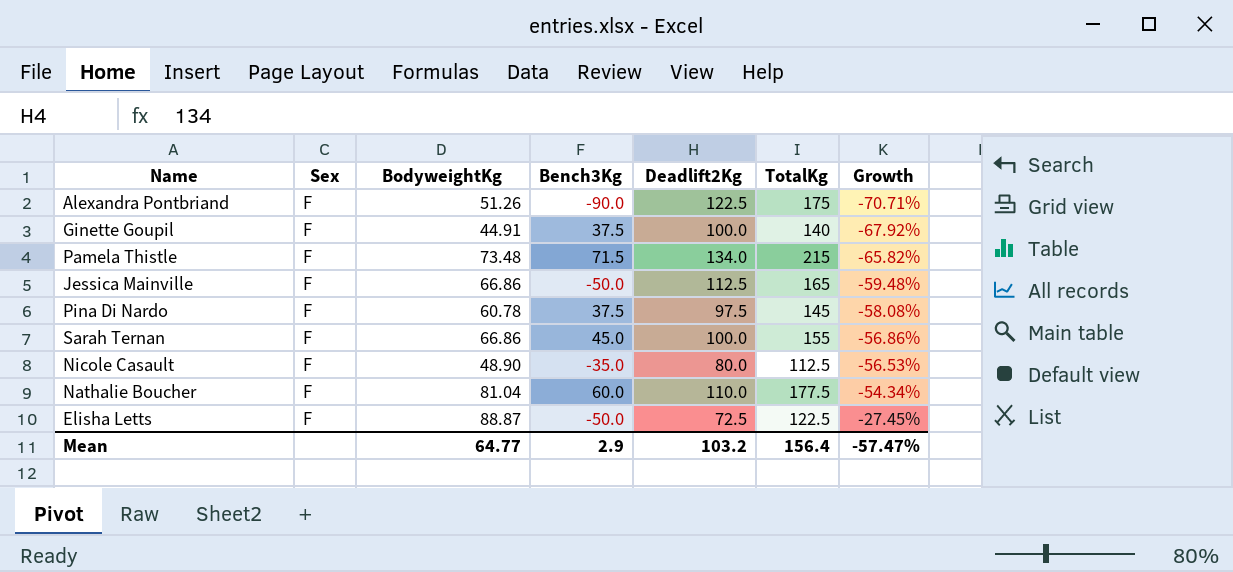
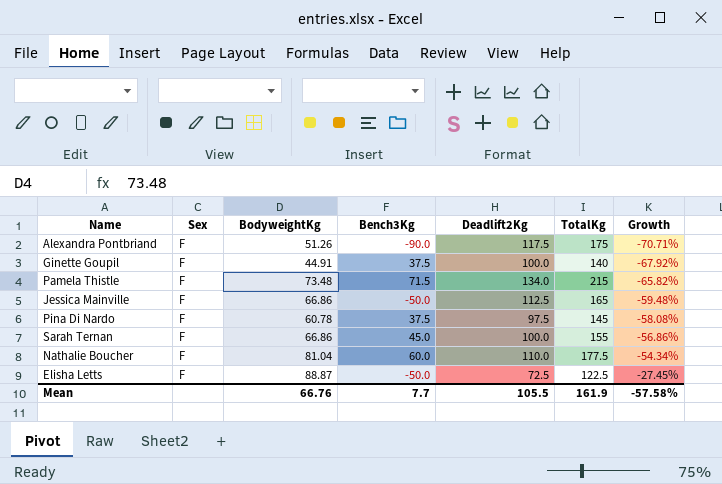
row Nicole Casault: F | 48.90 | -35.0 | 80.0 | 112.5 | -56.53% -> none
Alexandra Pontbriand | Deadlift2Kg: 122.5 -> 117.5
Mean | BodyweightKg: 64.77 -> 66.76
Mean | Bench3Kg: 2.9 -> 7.7
Mean | Deadlift2Kg: 103.2 -> 105.5
Mean | TotalKg: 156.4 -> 161.9
Mean | Growth: -57.47% -> -57.58%

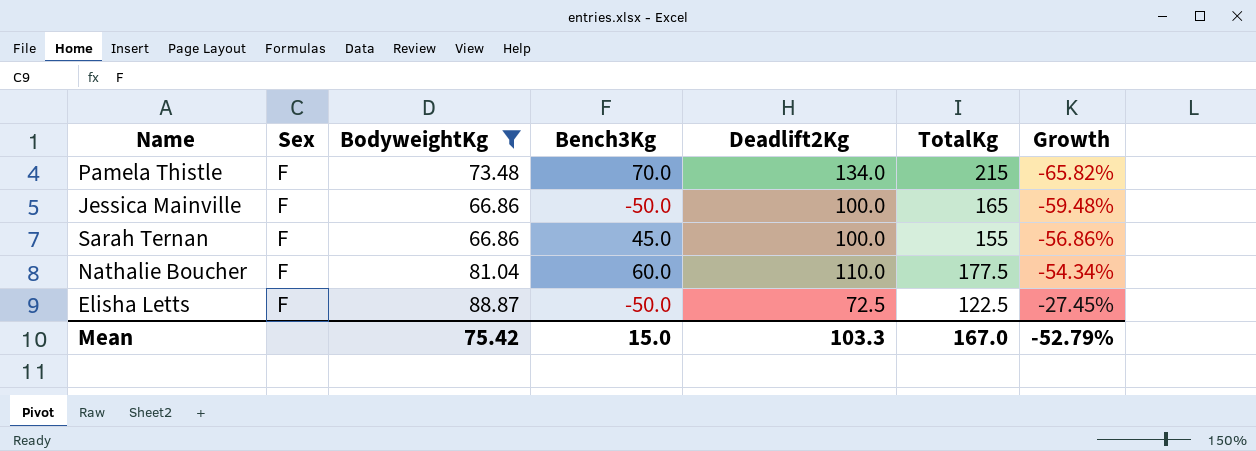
filter: none -> BodyweightKg >= 66.86
Pamela Thistle | Bench3Kg: 71.5 -> 70.0
Jessica Mainville | Deadlift2Kg: 112.5 -> 100.0
Mean | BodyweightKg: 66.76 -> 75.42
Mean | Bench3Kg: 7.7 -> 15.0
Mean | Deadlift2Kg: 105.5 -> 103.3
Mean | TotalKg: 161.9 -> 167.0
Mean | Growth: -57.58% -> -52.79%

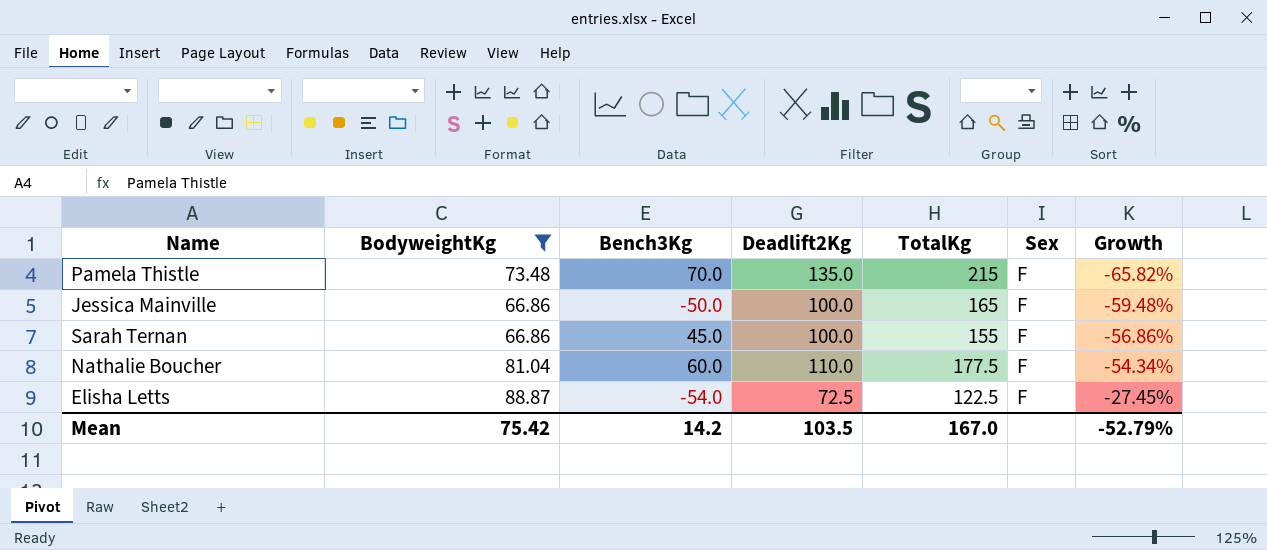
column Sex | position: 2 -> 6
Pamela Thistle | Deadlift2Kg: 134.0 -> 135.0
Elisha Letts | Bench3Kg: -50.0 -> -54.0
Mean | Bench3Kg: 15.0 -> 14.2
Mean | Deadlift2Kg: 103.3 -> 103.5

